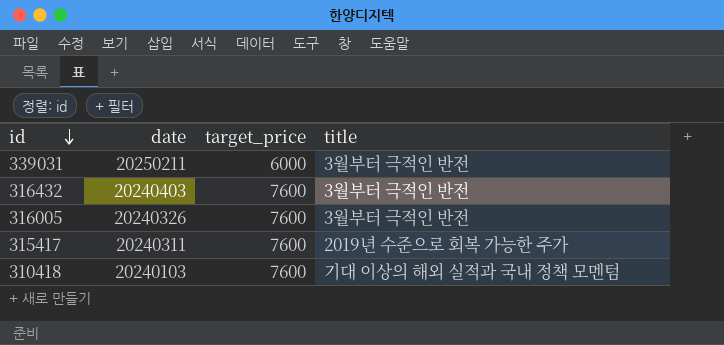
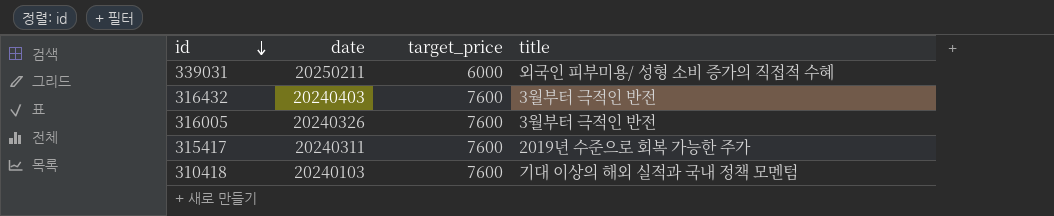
339031 | title: 3월부터 극적인 반전 -> 외국인 피부미용/ 성형 소비 증가의 직접적 수혜

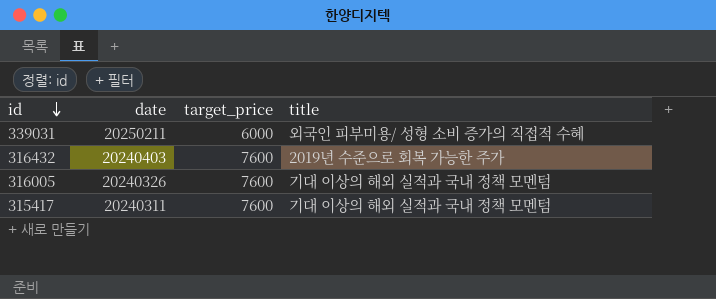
row 310418: 20240103 | 7600 | 기대 이상의 해외 실적과 국내 정책 모멘텀 -> none
316432 | title: 3월부터 극적인 반전 -> 2019년 수준으로 회복 가능한 주가
316005 | title: 3월부터 극적인 반전 -> 기대 이상의 해외 실적과 국내 정책 모멘텀
315417 | title: 2019년 수준으로 회복 가능한 주가 -> 기대 이상의 해외 실적과 국내 정책 모멘텀

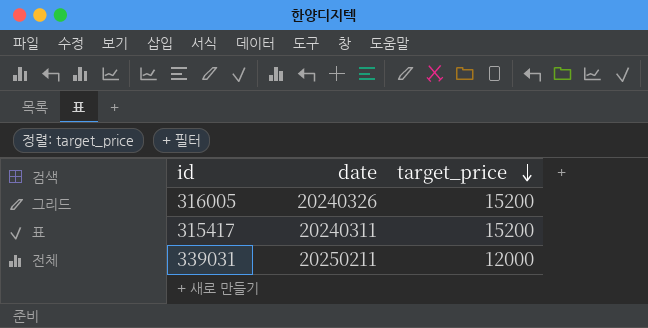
row order: id descending -> target_price descending
column title | position: 4 -> none
row 316432: 20240403 | 7600 | 2019년 수준으로 회복 가능한 주가 -> none
316005 | target_price: 7600 -> 15200
315417 | target_price: 7600 -> 15200
339031 | target_price: 6000 -> 12000

